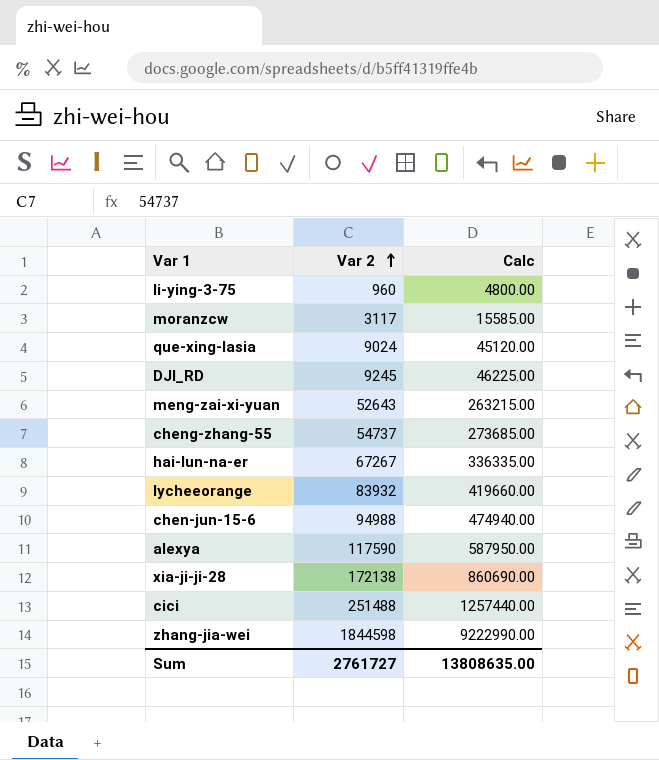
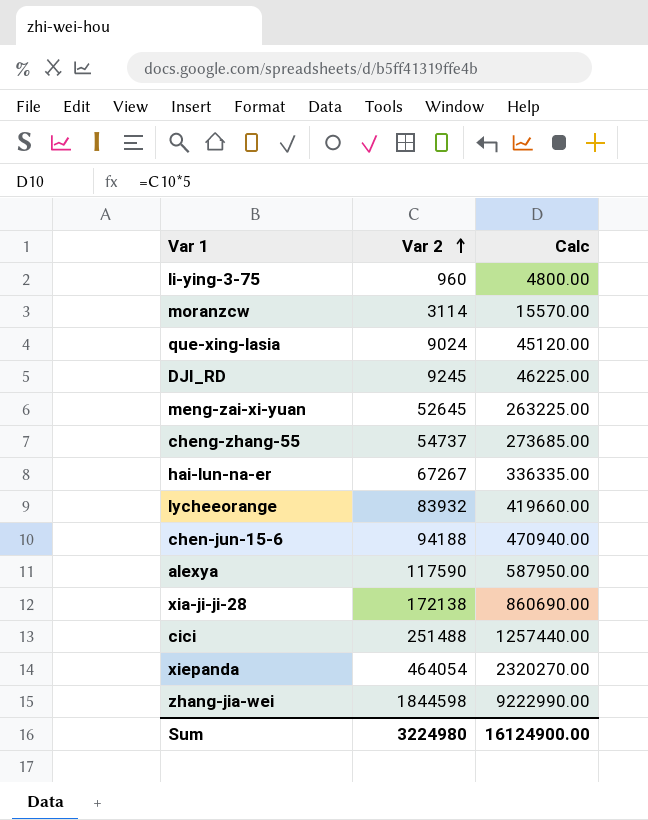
moranzcw | Var 2: 3117 -> 3114
moranzcw | Calc: 15585.00 -> 15570.00
meng-zai-xi-yuan | Var 2: 52643 -> 52645
meng-zai-xi-yuan | Calc: 263215.00 -> 263225.00
chen-jun-15-6 | Var 2: 94988 -> 94188
chen-jun-15-6 | Calc: 474940.00 -> 470940.00
row xiepanda: none -> 464054 | 2320270.00
Sum | Var 2: 2761727 -> 3224980
Sum | Calc: 13808635.00 -> 16124900.00

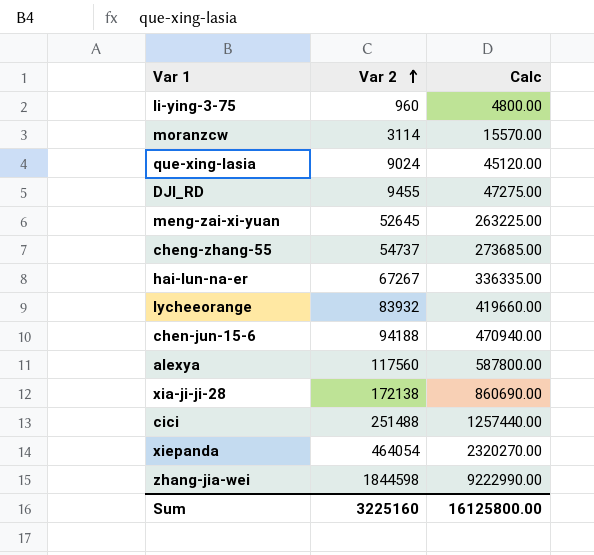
DJI_RD | Var 2: 9245 -> 9455
DJI_RD | Calc: 46225.00 -> 47275.00
alexya | Var 2: 117590 -> 117560
alexya | Calc: 587950.00 -> 587800.00
Sum | Var 2: 3224980 -> 3225160
Sum | Calc: 16124900.00 -> 16125800.00

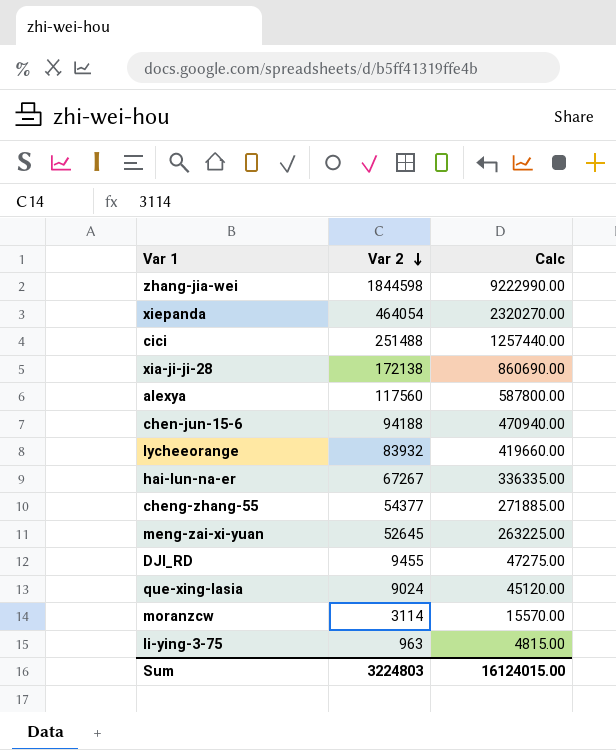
row order: Var 2 ascending -> Var 2 descending
cheng-zhang-55 | Var 2: 54737 -> 54377
cheng-zhang-55 | Calc: 273685.00 -> 271885.00
li-ying-3-75 | Var 2: 960 -> 963
li-ying-3-75 | Calc: 4800.00 -> 4815.00
Sum | Var 2: 3225160 -> 3224803
Sum | Calc: 16125800.00 -> 16124015.00

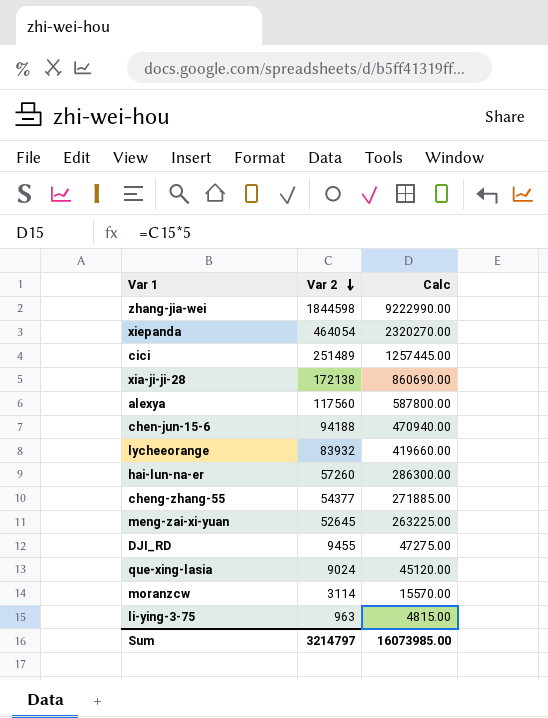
cici | Var 2: 251488 -> 251489
cici | Calc: 1257440.00 -> 1257445.00
hai-lun-na-er | Var 2: 67267 -> 57260
hai-lun-na-er | Calc: 336335.00 -> 286300.00
Sum | Var 2: 3224803 -> 3214797
Sum | Calc: 16124015.00 -> 16073985.00

